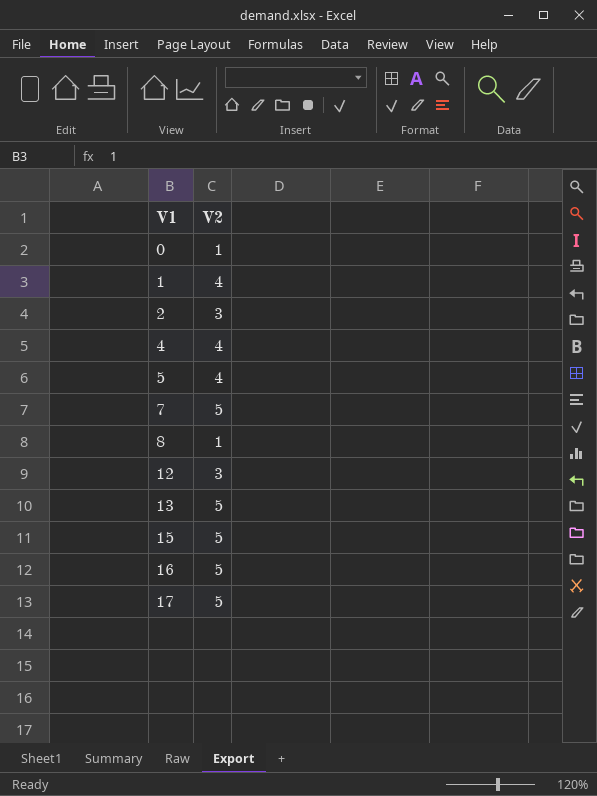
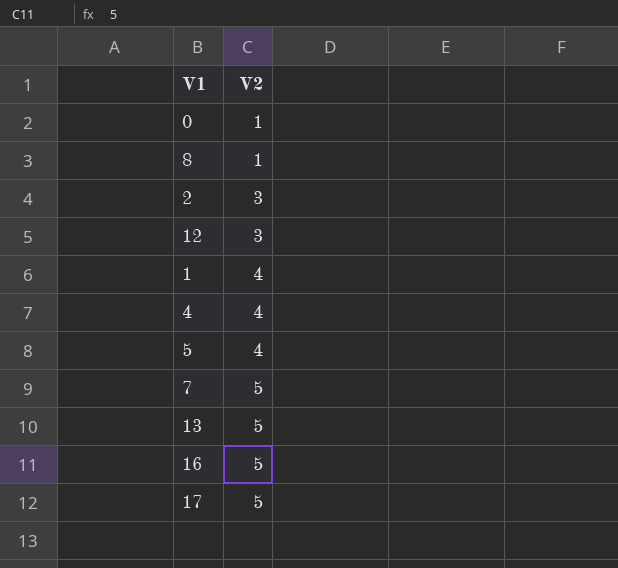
row order: V1 ascending -> V2 ascending
row 15: 5 -> none

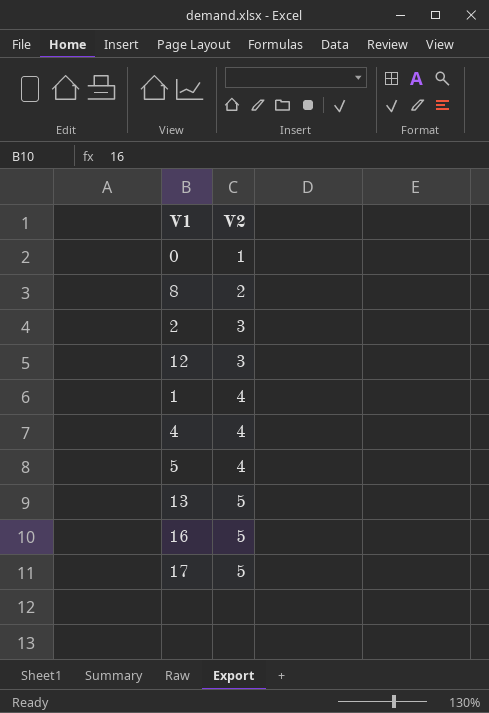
row 7: 5 -> none
8 | V2: 1 -> 2

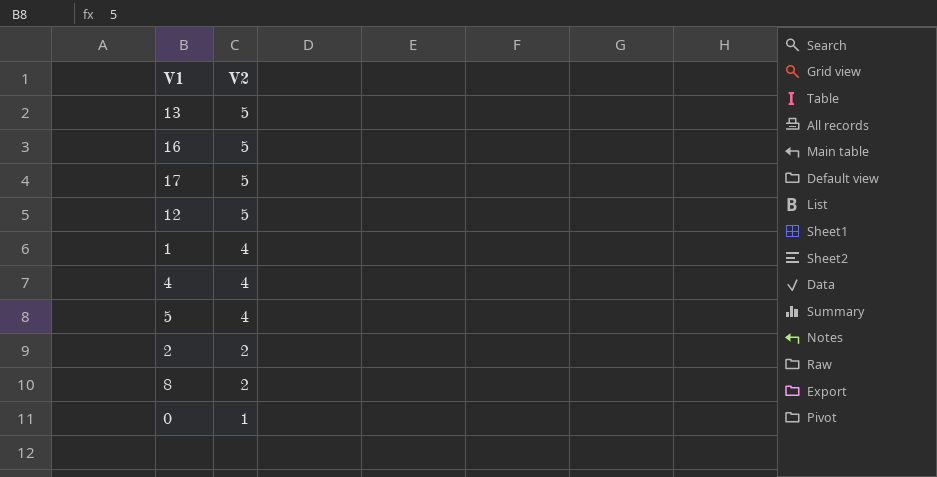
row order: V2 ascending -> V2 descending
12 | V2: 3 -> 5
2 | V2: 3 -> 2

